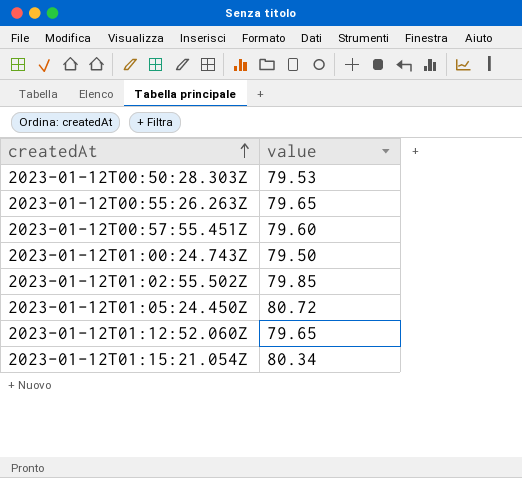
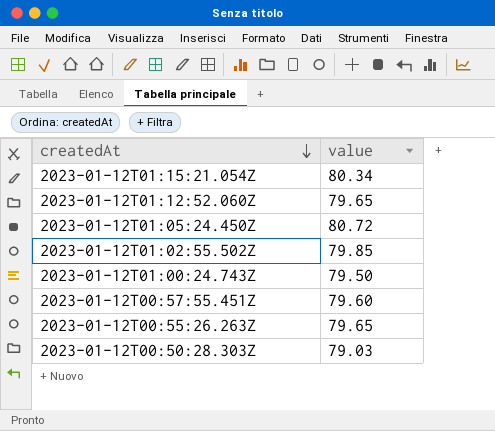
row order: createdAt ascending -> createdAt descending
2023-01-12T00:50:28.303Z | value: 79.53 -> 79.03

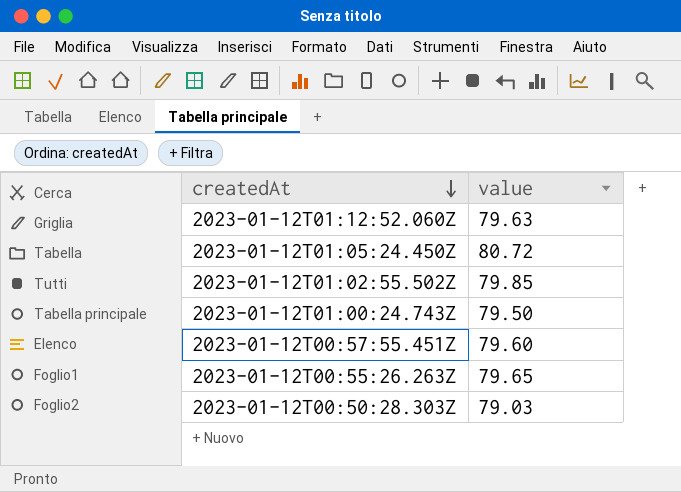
row 2023-01-12T01:15:21.054Z: 80.34 -> none
2023-01-12T01:12:52.060Z | value: 79.65 -> 79.63

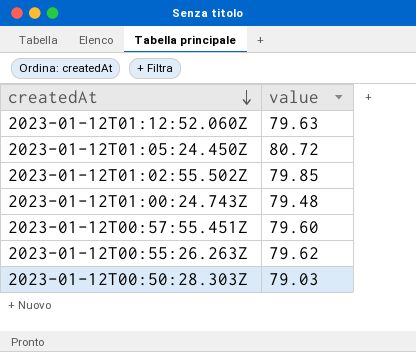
2023-01-12T01:00:24.743Z | value: 79.50 -> 79.48
2023-01-12T00:55:26.263Z | value: 79.65 -> 79.62

